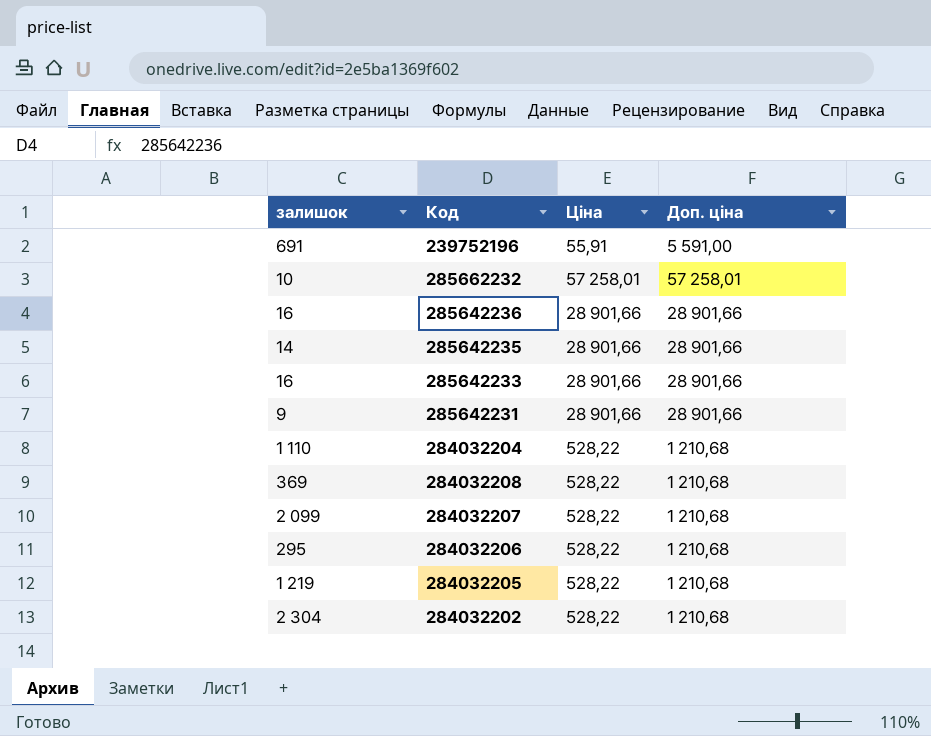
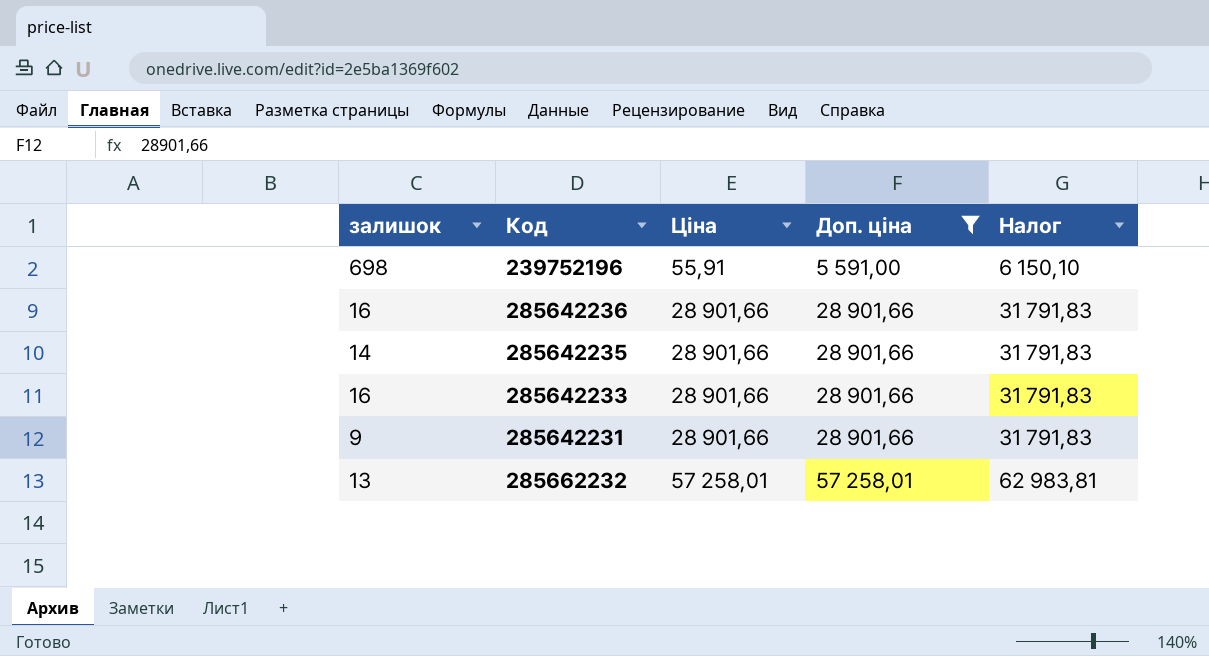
filter: none -> Доп. ціна != 1 210,68
row order: none -> Ціна ascending
column Налог | formula: none -> [Доп. ціна] * 1,1
239752196 | залишок: 691 -> 698
285662232 | залишок: 10 -> 13

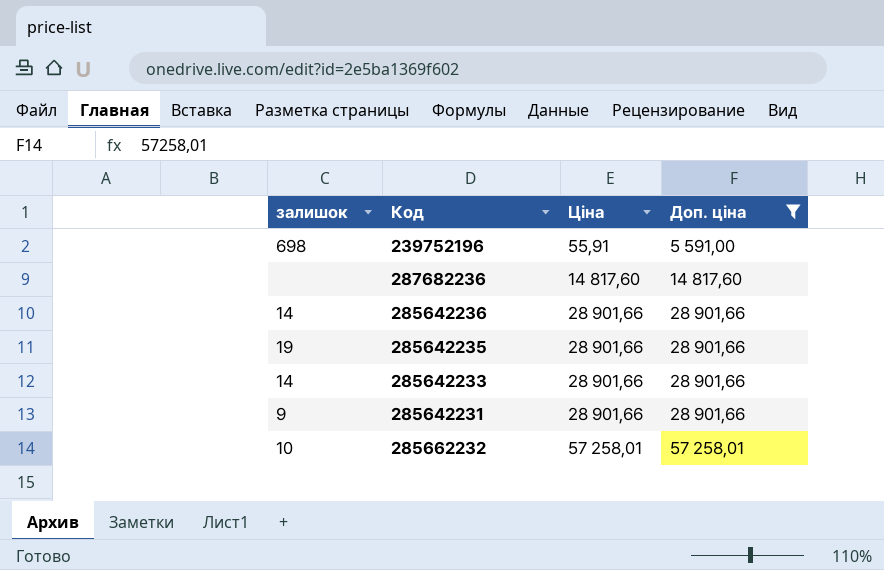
column Налог | formula: [Доп. ціна] * 1,1 -> none
row 287682236: none -> none | 14 817,60 | 14 817,60
285642236 | залишок: 16 -> 14
285642235 | залишок: 14 -> 19
285642233 | залишок: 16 -> 14
285662232 | залишок: 13 -> 10

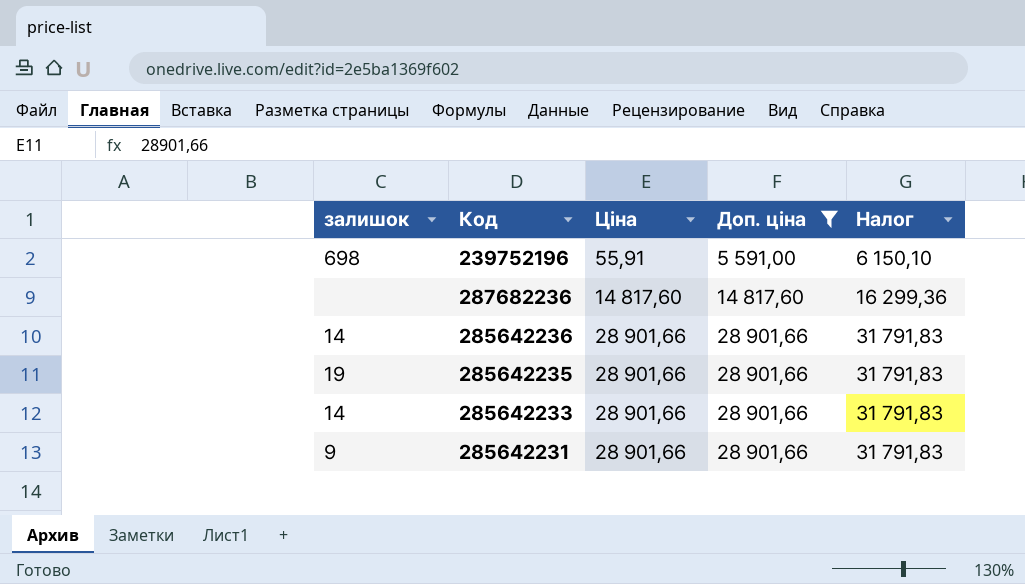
column Налог | formula: none -> [Доп. ціна] * 1,1
row 285662232: 10 | 57 258,01 | 57 258,01 -> none

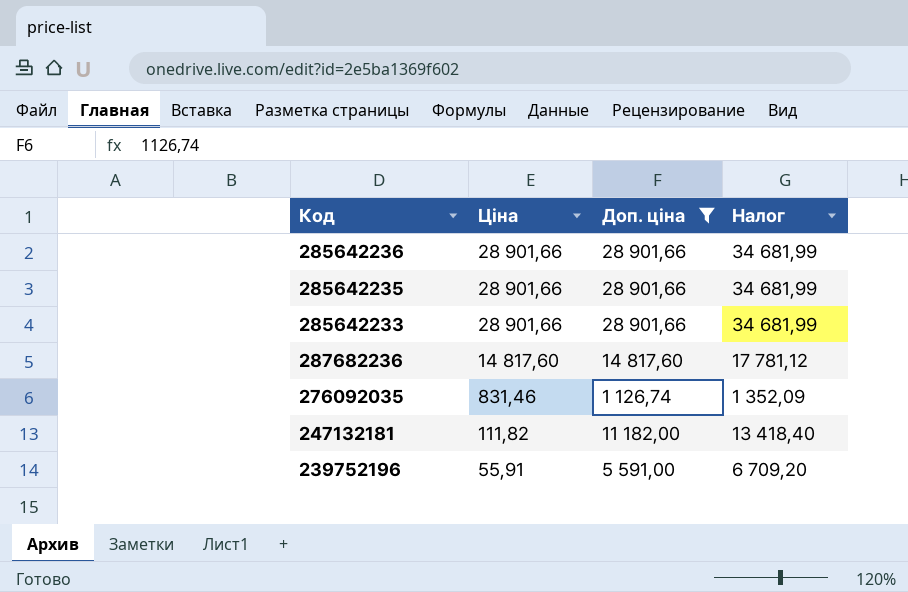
row order: Ціна ascending -> Ціна descending
column залишок | position: 1 -> none
column Налог | formula: [Доп. ціна] * 1,1 -> [Доп. ціна] * 1,2
row 285642231: 9 | 28 901,66 | 28 901,66 | 31 791,83 -> none
row 276092035: none -> 831,46 | 1 126,74 | 1 352,09
row 247132181: none -> 111,82 | 11 182,00 | 13 418,40

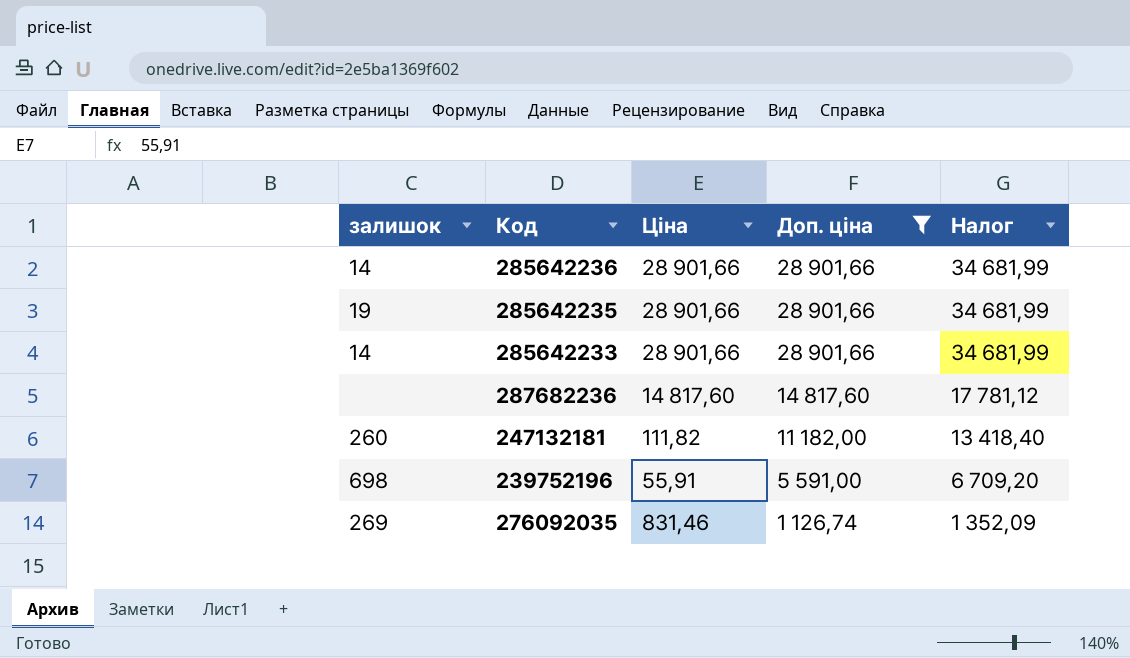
row order: Ціна descending -> Доп. ціна descending
column залишок | position: none -> 1

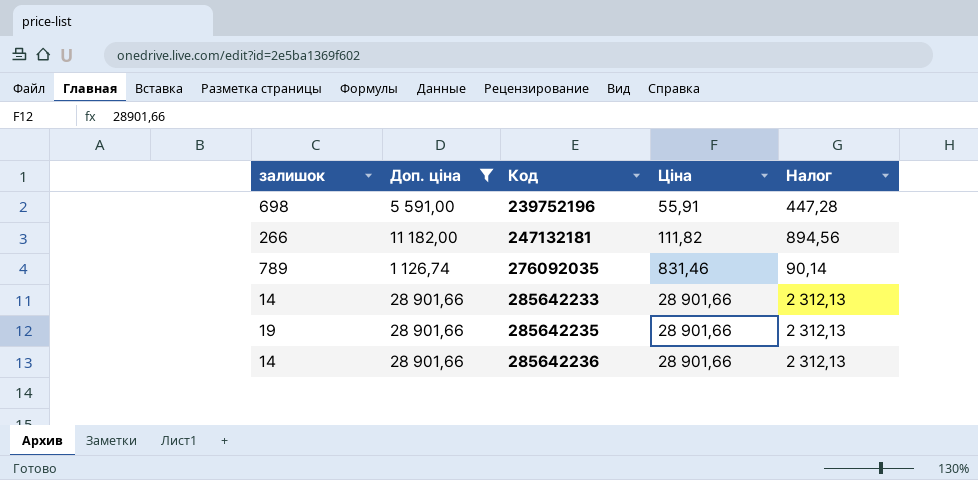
row order: Доп. ціна descending -> Код ascending
column Доп. ціна | position: 4 -> 2
column Налог | formula: [Доп. ціна] * 1,2 -> [Доп. ціна] * 0,08
row 287682236: none | 14 817,60 | 14 817,60 | 17 781,12 -> none
247132181 | залишок: 260 -> 266
276092035 | залишок: 269 -> 789

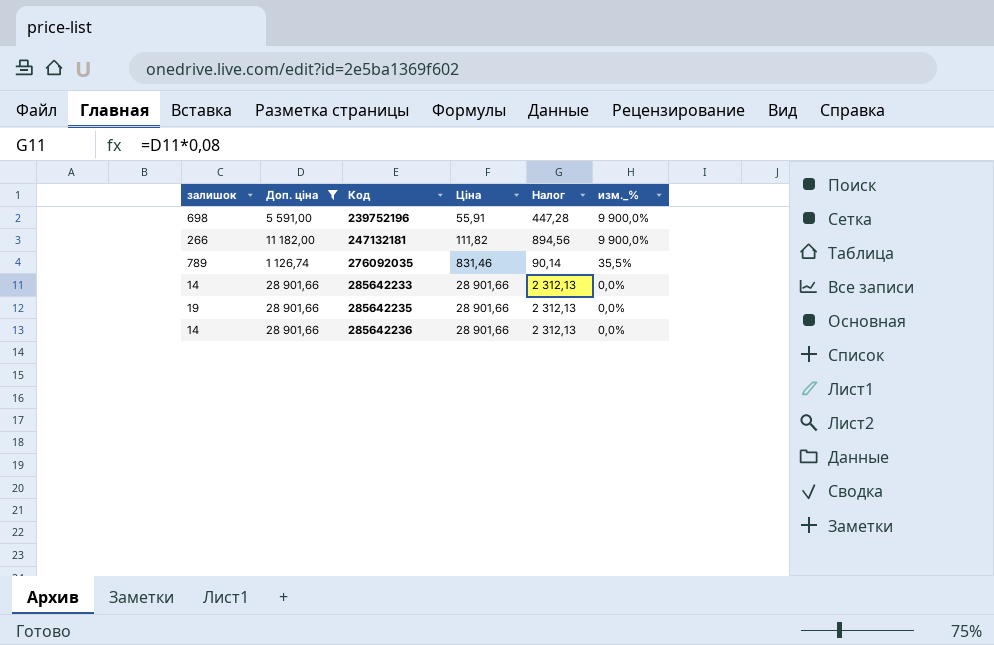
column изм._% | formula: none -> ([Доп. ціна] - [Ціна]) / [Ціна]

